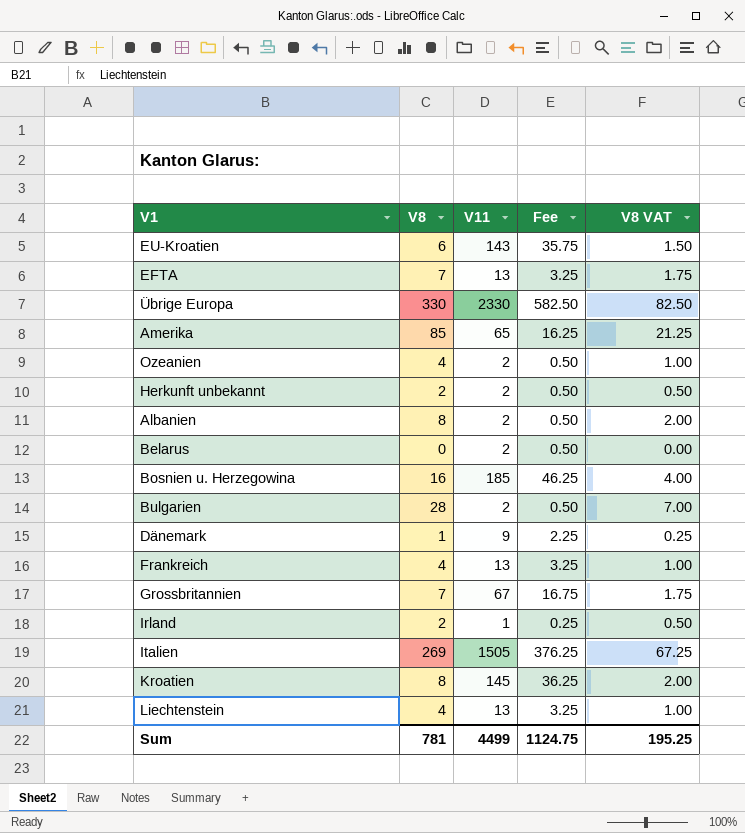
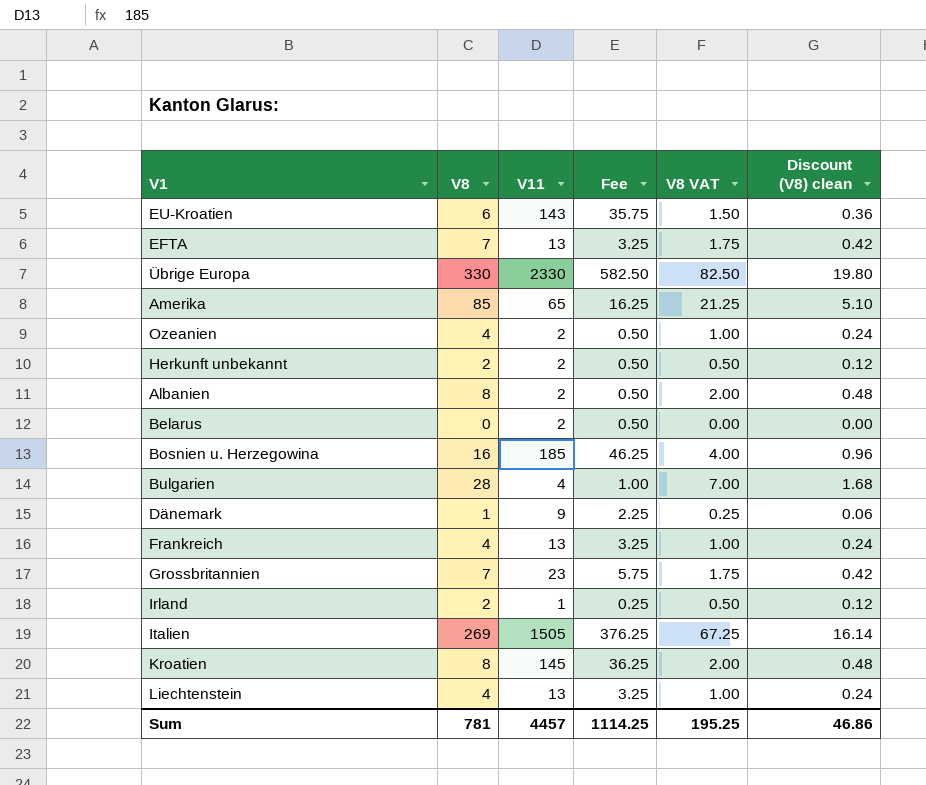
column Discount (V8) clean | formula: none -> [V8] * 0.06
Bulgarien | V11: 2 -> 4
Bulgarien | Fee: 0.50 -> 1.00
Grossbritannien | V11: 67 -> 23
Grossbritannien | Fee: 16.75 -> 5.75
Sum | V11: 4499 -> 4457
Sum | Fee: 1124.75 -> 1114.25

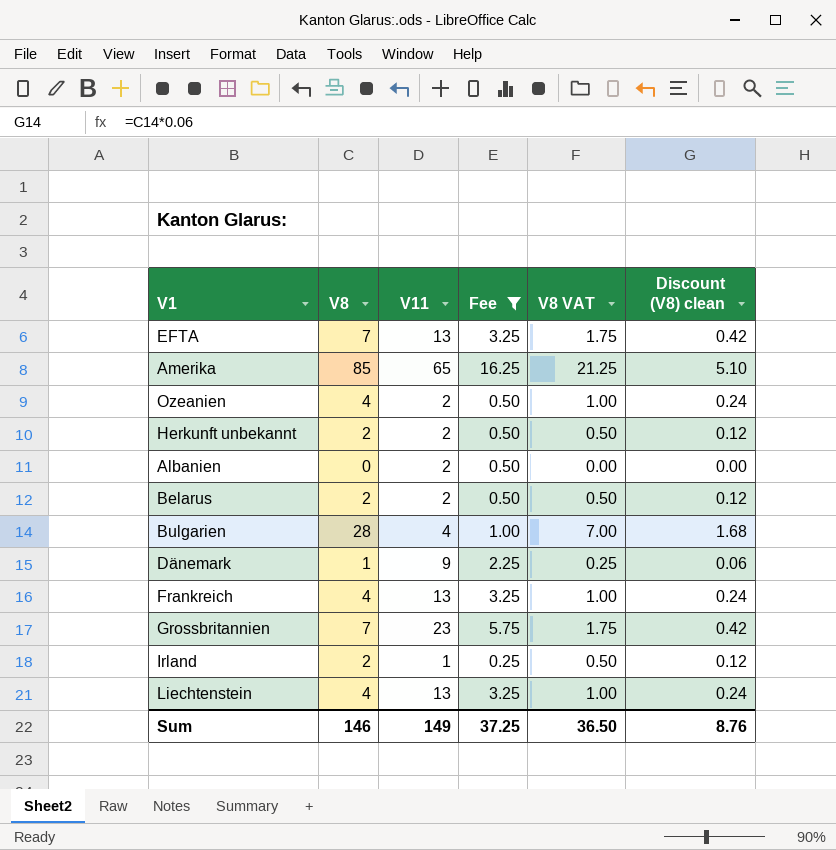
filter: none -> Fee <= 16.25
Albanien | V8: 8 -> 0
Albanien | V8 VAT: 2.00 -> 0.00
Albanien | Discount (V8) clean: 0.48 -> 0.00
Belarus | V8: 0 -> 2
Belarus | V8 VAT: 0.00 -> 0.50
Belarus | Discount (V8) clean: 0.00 -> 0.12
Sum | V8: 781 -> 146
Sum | V11: 4457 -> 149
Sum | Fee: 1114.25 -> 37.25
Sum | V8 VAT: 195.25 -> 36.50
Sum | Discount (V8) clean: 46.86 -> 8.76

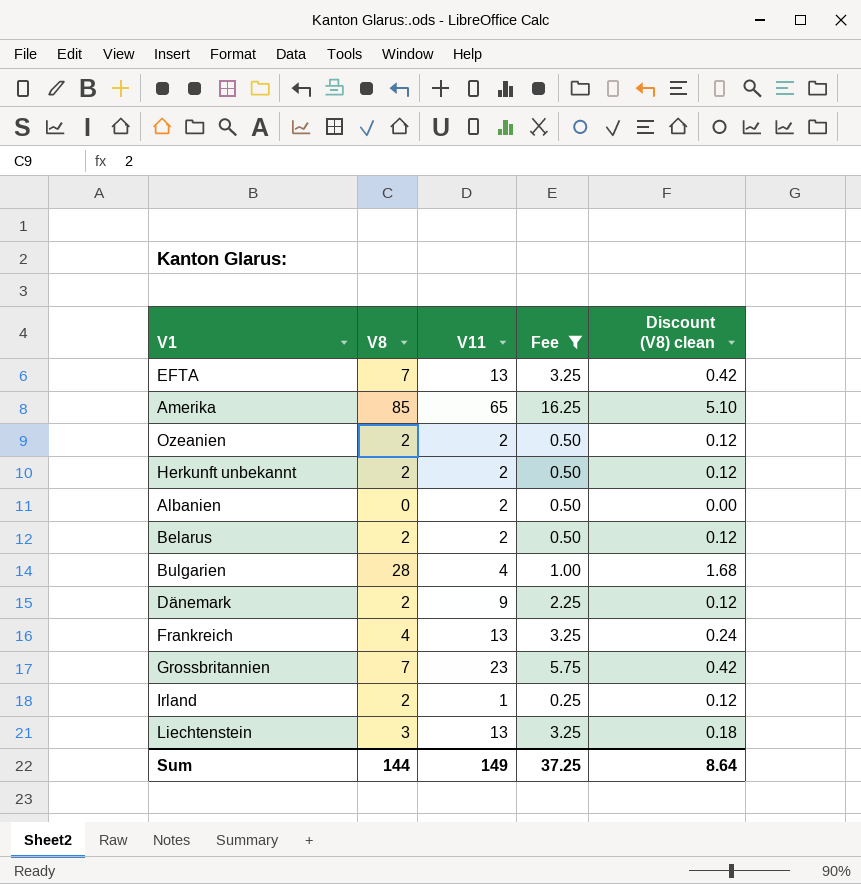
column V8 VAT | formula: [V8] * 0.25 -> none
Ozeanien | V8: 4 -> 2
Ozeanien | Discount (V8) clean: 0.24 -> 0.12
Dänemark | V8: 1 -> 2
Dänemark | Discount (V8) clean: 0.06 -> 0.12
Liechtenstein | V8: 4 -> 3
Liechtenstein | Discount (V8) clean: 0.24 -> 0.18
Sum | V8: 146 -> 144
Sum | Discount (V8) clean: 8.76 -> 8.64

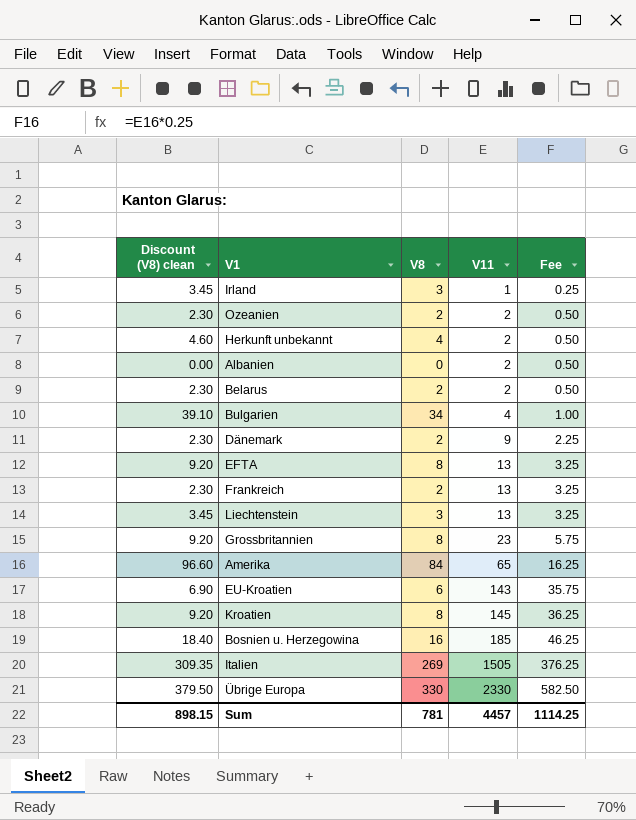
filter: Fee <= 16.25 -> none
row order: none -> V11 ascending
column Discount (V8) clean | formula: [V8] * 0.06 -> [V8] * 1.15
column Discount (V8) clean | position: 5 -> 1
Irland | V8: 2 -> 3
Herkunft unbekannt | V8: 2 -> 4
Bulgarien | V8: 28 -> 34
EFTA | V8: 7 -> 8
Frankreich | V8: 4 -> 2
Grossbritannien | V8: 7 -> 8
Amerika | V8: 85 -> 84
Sum | Discount (V8) clean: 8.64 -> 898.15
Sum | V8: 144 -> 781
Sum | V11: 149 -> 4457
Sum | Fee: 37.25 -> 1114.25

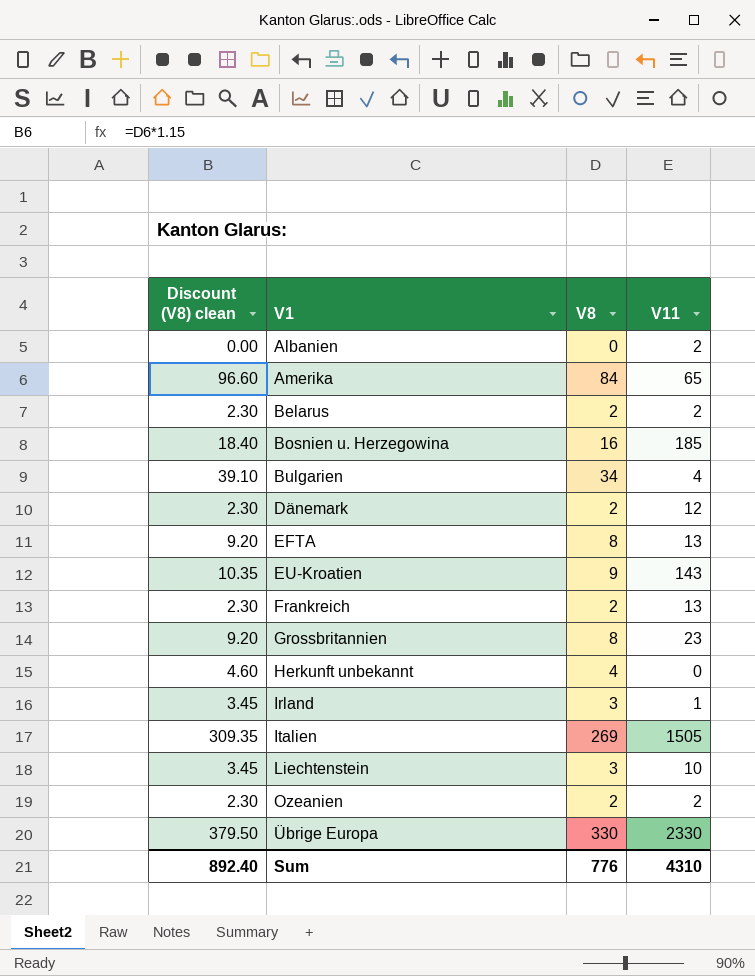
row order: V11 ascending -> V1 ascending
column Fee | formula: [V11] * 0.25 -> none
row Kroatien: 9.20 | 8 | 145 | 36.25 -> none
Dänemark | V11: 9 -> 12
EU-Kroatien | Discount (V8) clean: 6.90 -> 10.35
EU-Kroatien | V8: 6 -> 9
Herkunft unbekannt | V11: 2 -> 0
Liechtenstein | V11: 13 -> 10
Sum | Discount (V8) clean: 898.15 -> 892.40
Sum | V8: 781 -> 776
Sum | V11: 4457 -> 4310

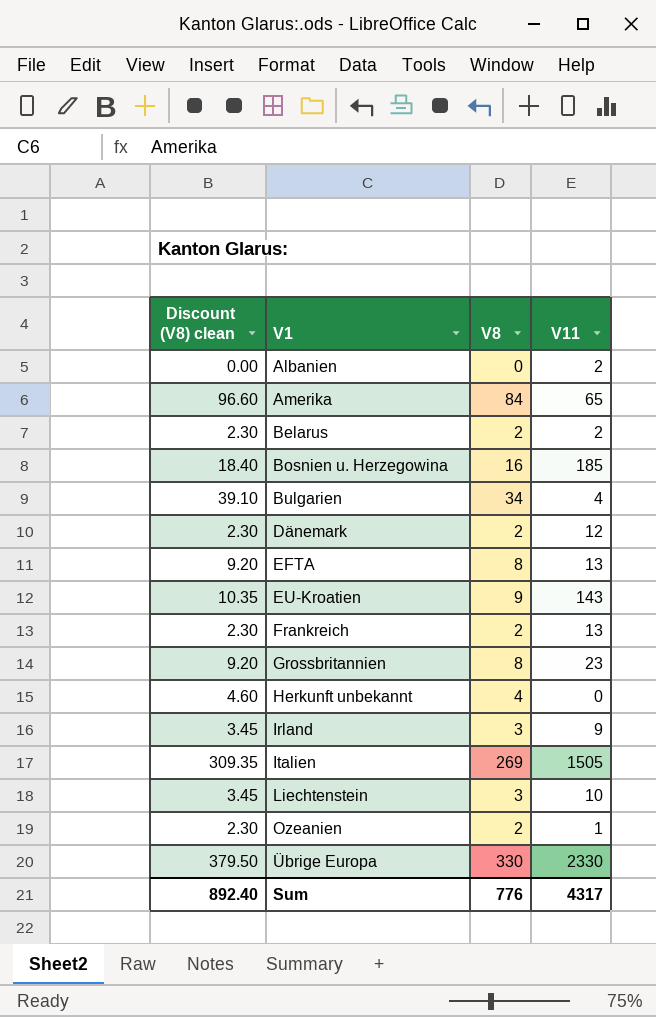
Irland | V11: 1 -> 9
Ozeanien | V11: 2 -> 1
Sum | V11: 4310 -> 4317

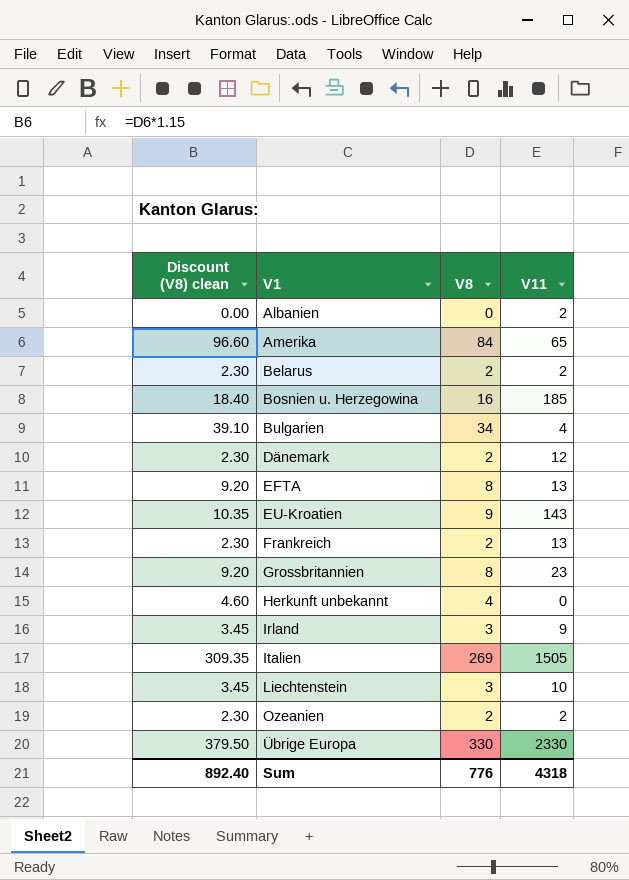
Ozeanien | V11: 1 -> 2
Sum | V11: 4317 -> 4318

